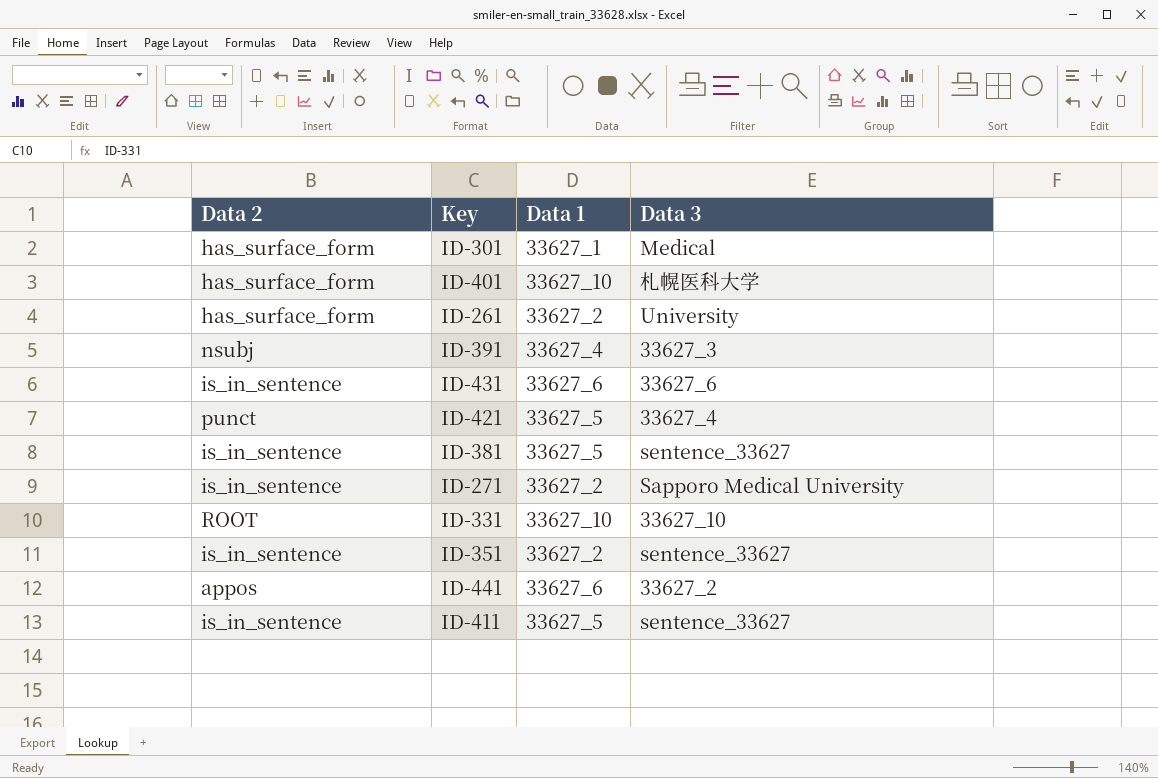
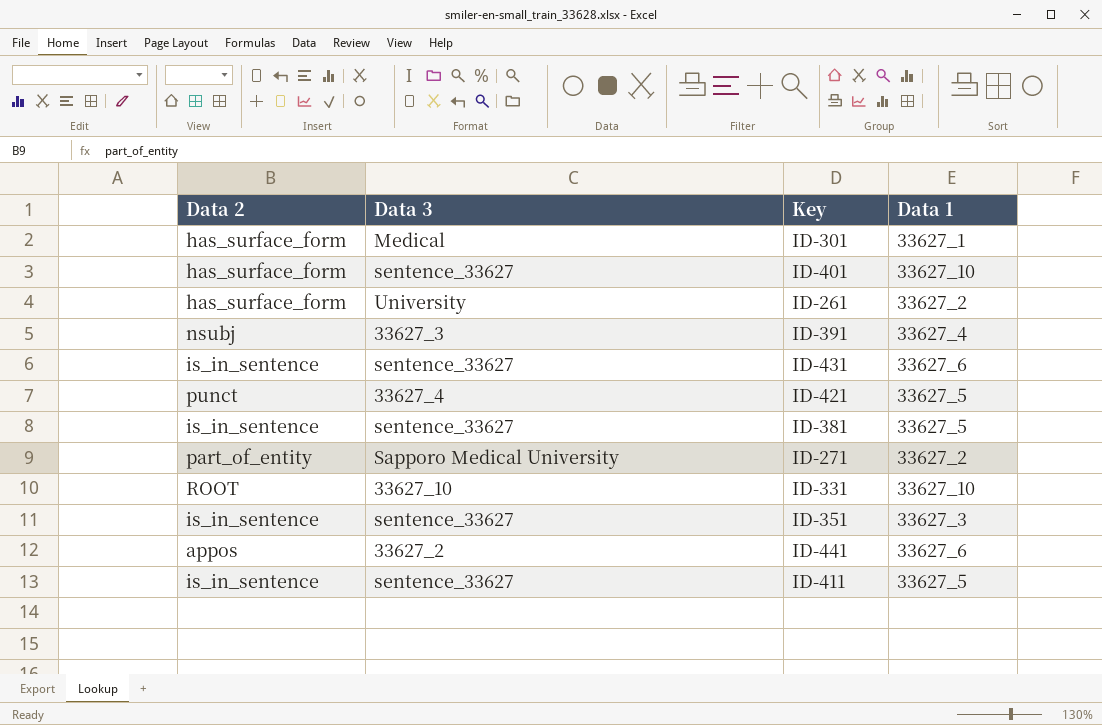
column Data 3 | position: 4 -> 2
ID-401 | Data 3: 札幌医科大学 -> sentence_33627
ID-431 | Data 3: 33627_6 -> sentence_33627
ID-271 | Data 2: is_in_sentence -> part_of_entity
ID-351 | Data 1: 33627_2 -> 33627_3

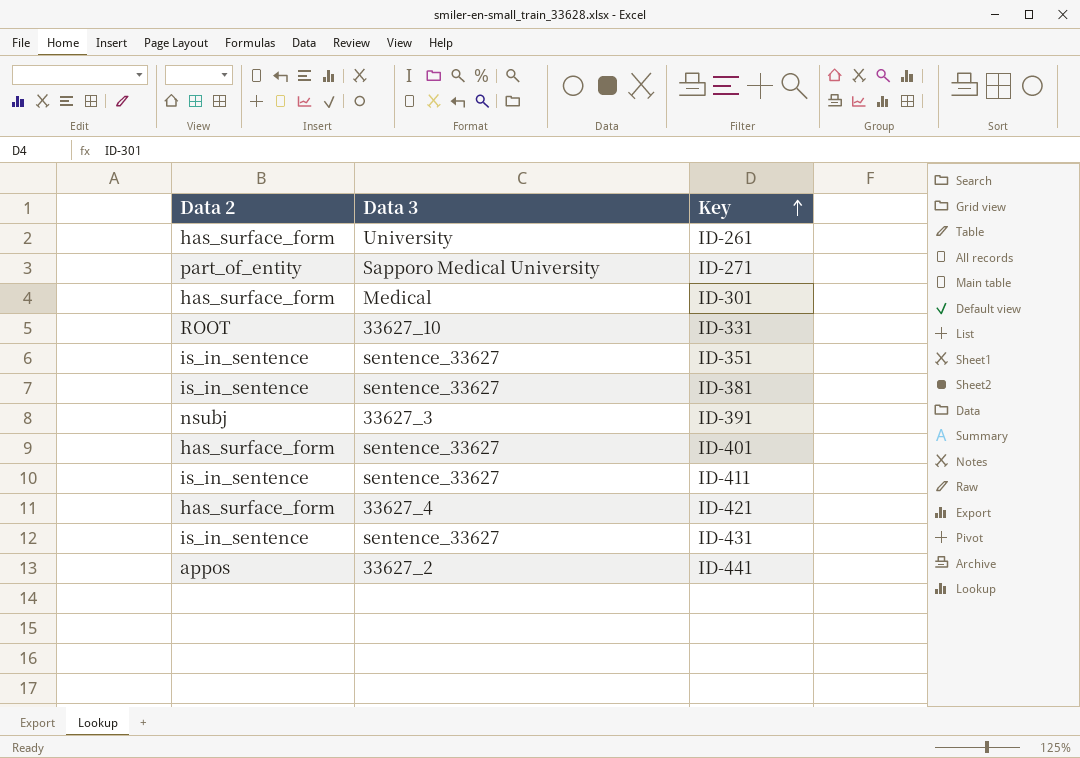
row order: none -> Key ascending
column Data 1 | position: 4 -> none
ID-421 | Data 2: punct -> has_surface_form

